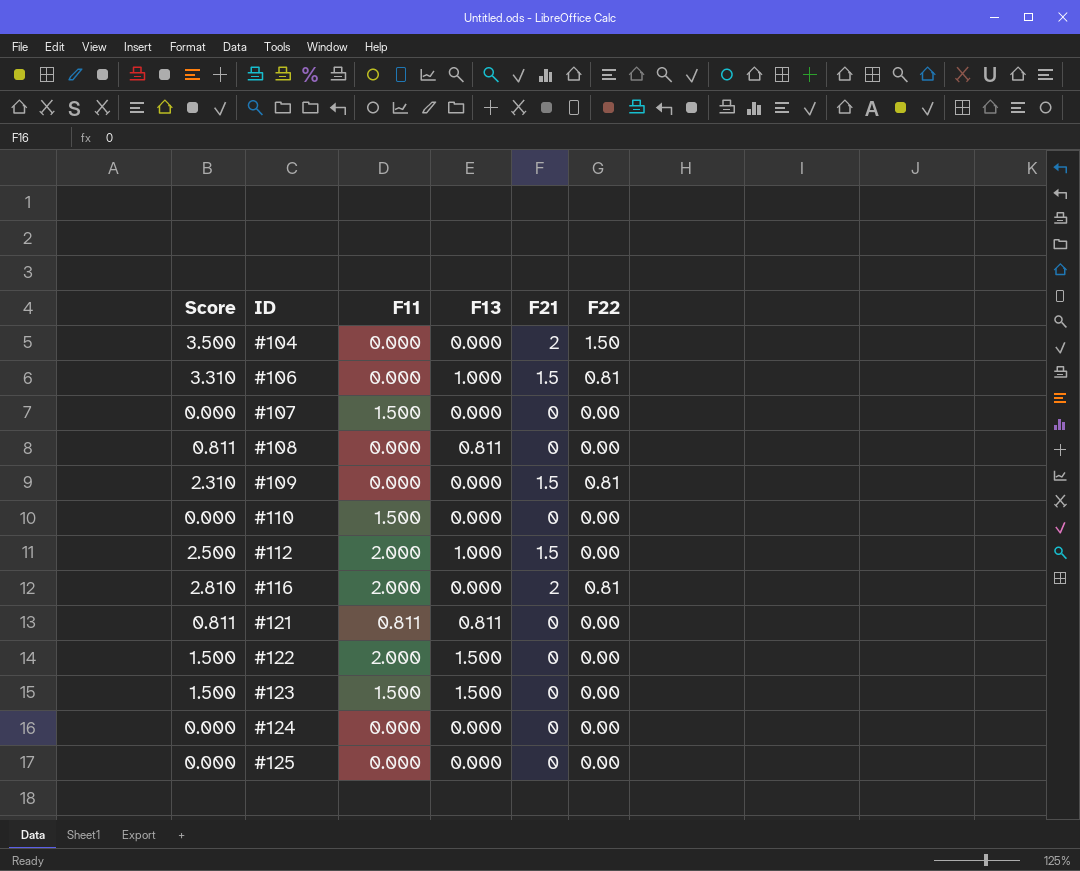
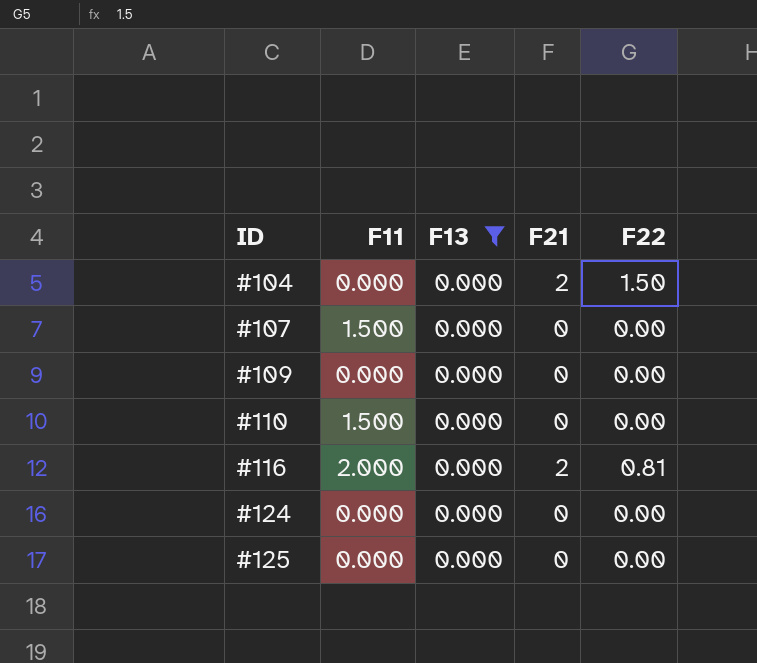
filter: none -> F13 = 0.000
column Score | formula: [F13] + [F21] + [F22] -> none
#109 | F21: 1.5 -> 0
#109 | F22: 0.81 -> 0.00

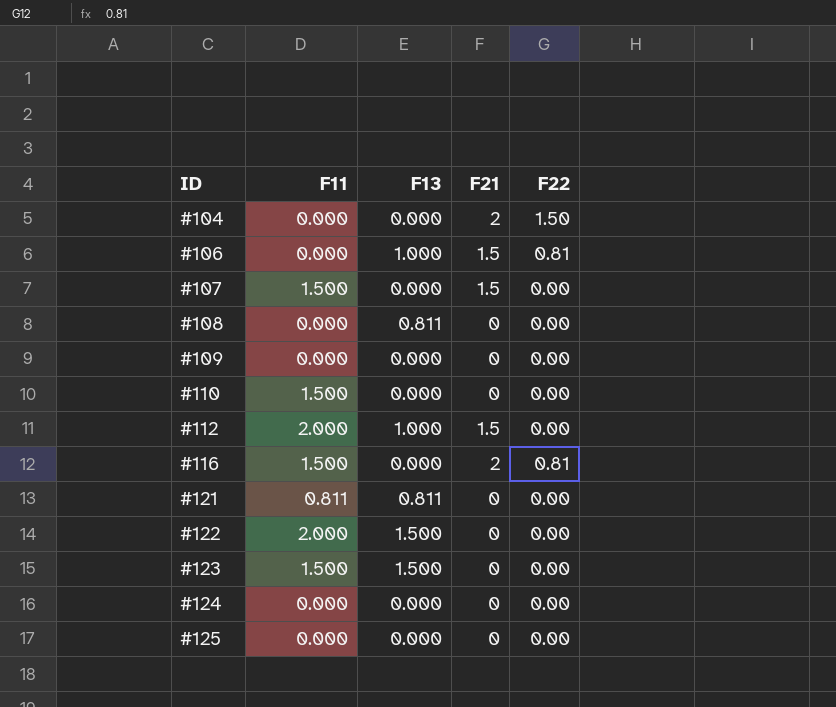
filter: F13 = 0.000 -> none
#107 | F21: 0 -> 1.5
#116 | F11: 2.000 -> 1.500

